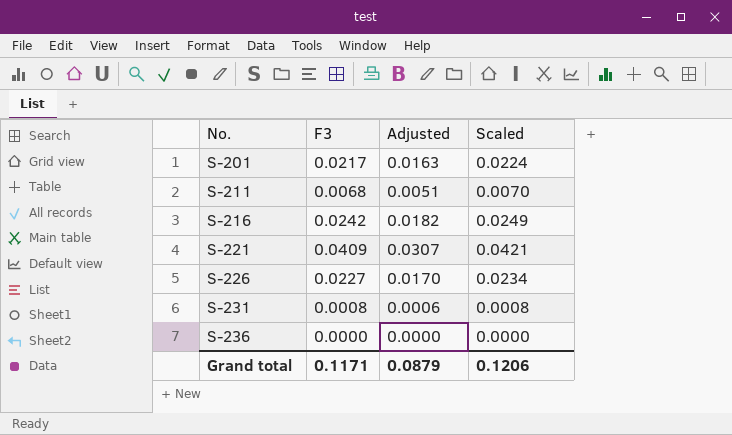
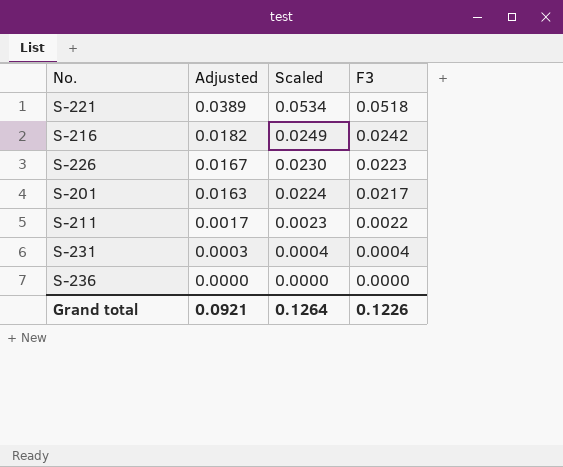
row order: No. ascending -> Adjusted descending
column F3 | position: 2 -> 4
S-221 | Adjusted: 0.0307 -> 0.0389
S-221 | Scaled: 0.0421 -> 0.0534
S-221 | F3: 0.0409 -> 0.0518
S-226 | Adjusted: 0.0170 -> 0.0167
S-226 | Scaled: 0.0234 -> 0.0230
S-226 | F3: 0.0227 -> 0.0223
S-211 | Adjusted: 0.0051 -> 0.0017
S-211 | Scaled: 0.0070 -> 0.0023
S-211 | F3: 0.0068 -> 0.0022
S-231 | Adjusted: 0.0006 -> 0.0003
S-231 | Scaled: 0.0008 -> 0.0004
S-231 | F3: 0.0008 -> 0.0004
Grand total | Adjusted: 0.0879 -> 0.0921
Grand total | Scaled: 0.1206 -> 0.1264
Grand total | F3: 0.1171 -> 0.1226

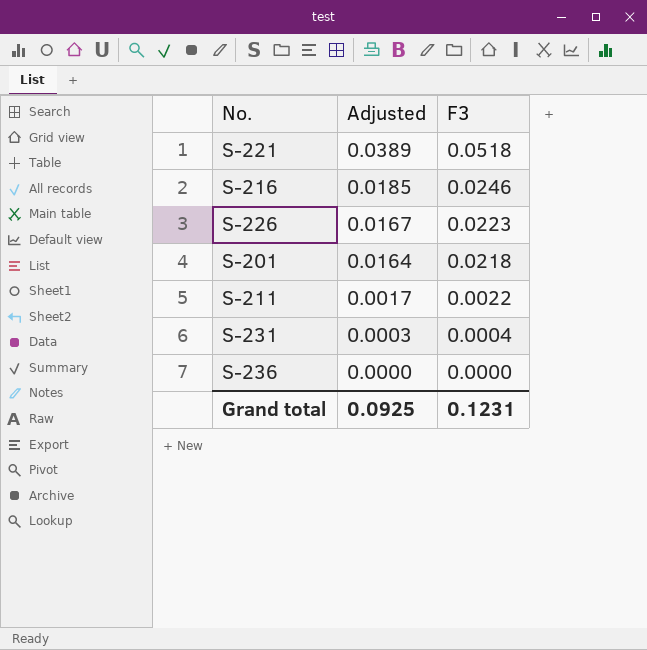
column Scaled | formula: [F3] * 1.03 -> none
S-216 | Adjusted: 0.0182 -> 0.0185
S-216 | F3: 0.0242 -> 0.0246
S-201 | Adjusted: 0.0163 -> 0.0164
S-201 | F3: 0.0217 -> 0.0218
Grand total | Adjusted: 0.0921 -> 0.0925
Grand total | F3: 0.1226 -> 0.1231

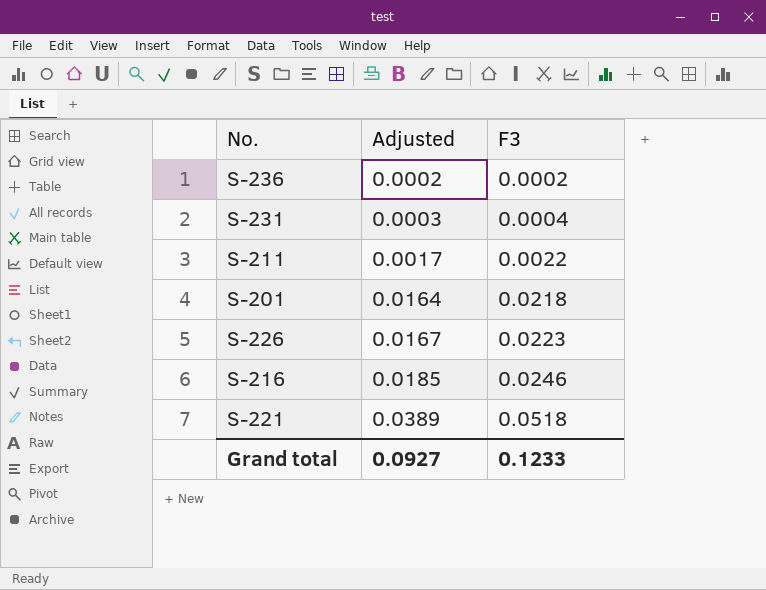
row order: Adjusted descending -> Adjusted ascending
S-236 | Adjusted: 0.0000 -> 0.0002
S-236 | F3: 0.0000 -> 0.0002
Grand total | Adjusted: 0.0925 -> 0.0927
Grand total | F3: 0.1231 -> 0.1233

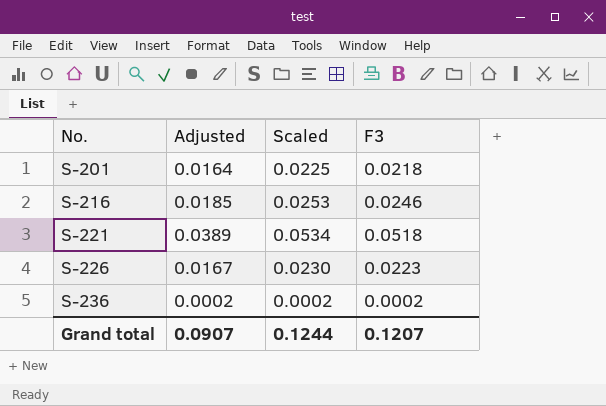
row order: Adjusted ascending -> No. ascending
column Scaled | formula: none -> [F3] * 1.03
row S-231: 0.0003 | 0.0004 -> none
row S-211: 0.0017 | 0.0022 -> none
Grand total | Adjusted: 0.0927 -> 0.0907
Grand total | F3: 0.1233 -> 0.1207

